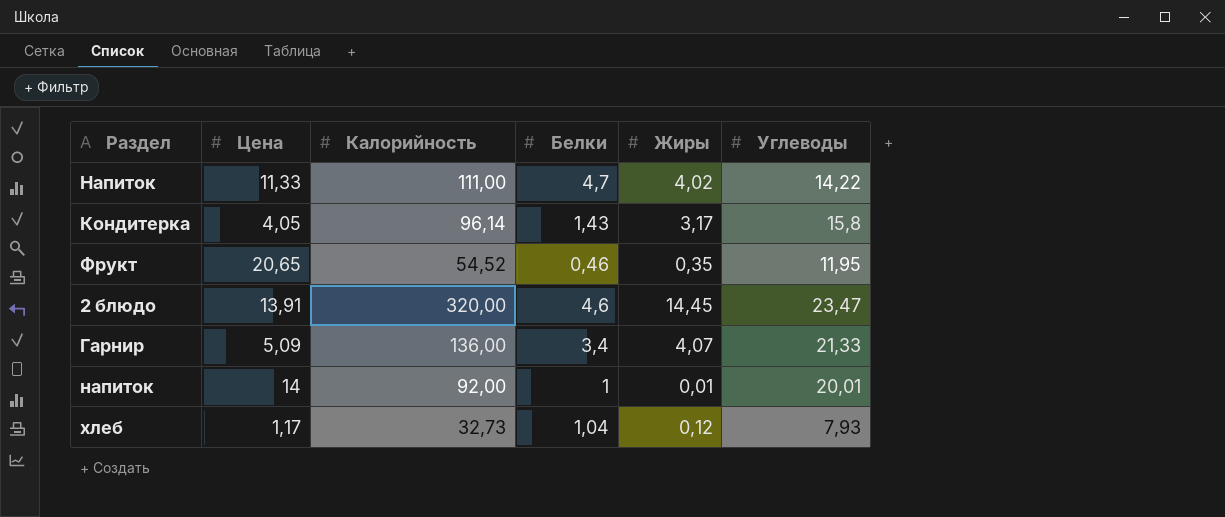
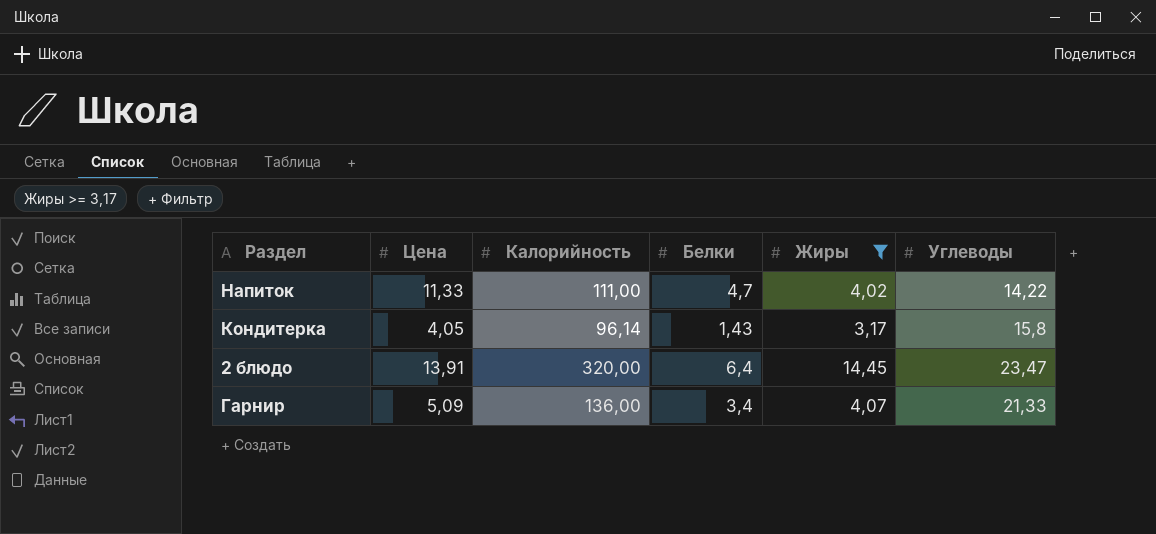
filter: none -> Жиры >= 3,17
2 блюдо | Белки: 4,6 -> 6,4

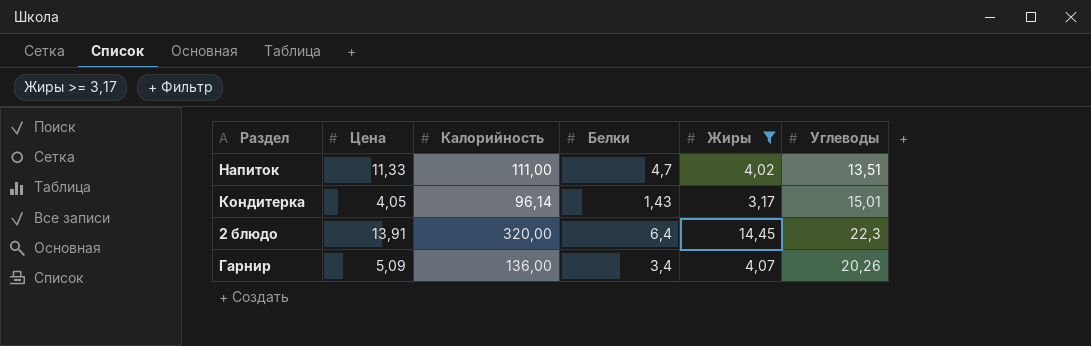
Напиток | Углеводы: 14,22 -> 13,51
Кондитерка | Углеводы: 15,8 -> 15,01
2 блюдо | Углеводы: 23,47 -> 22,3
Гарнир | Углеводы: 21,33 -> 20,26

